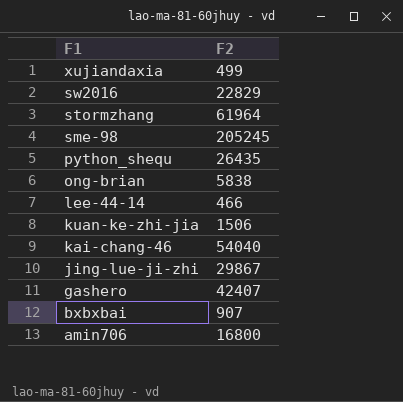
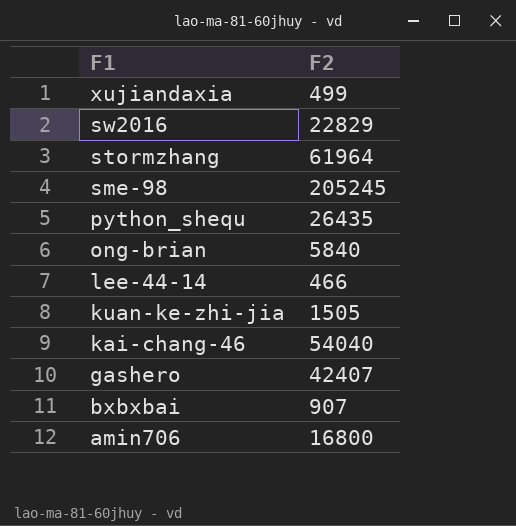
row jing-lue-ji-zhi: 29867 -> none
ong-brian | F2: 5838 -> 5840
kuan-ke-zhi-jia | F2: 1506 -> 1505

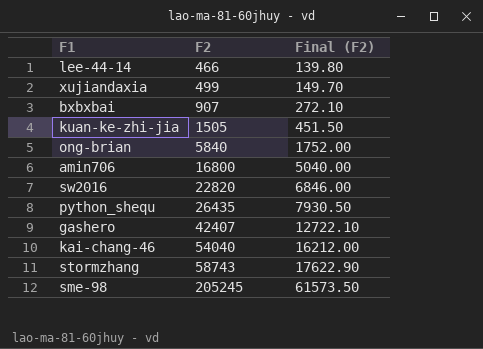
row order: F1 descending -> F2 ascending
column Final (F2) | formula: none -> [F2] * 0.3
sw2016 | F2: 22829 -> 22820
stormzhang | F2: 61964 -> 58743

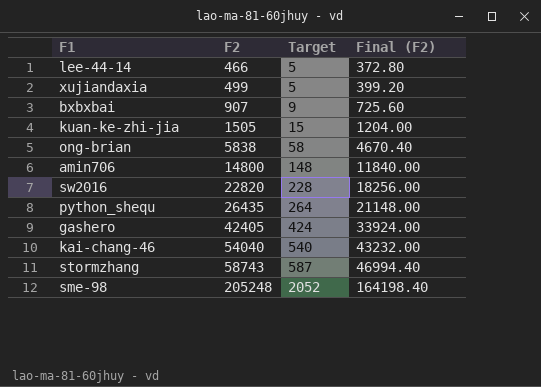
column Target | formula: none -> [F2] * 0.01
column Final (F2) | formula: [F2] * 0.3 -> [F2] * 0.8
ong-brian | F2: 5840 -> 5838
amin706 | F2: 16800 -> 14800
gashero | F2: 42407 -> 42405
sme-98 | F2: 205245 -> 205248

